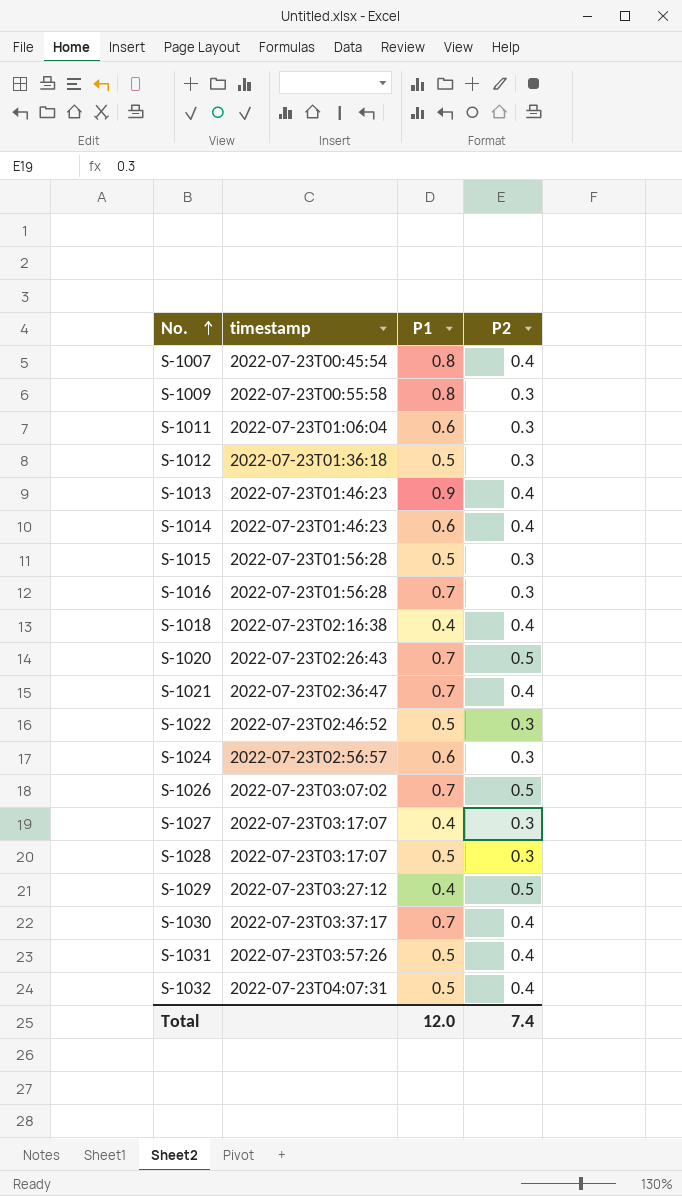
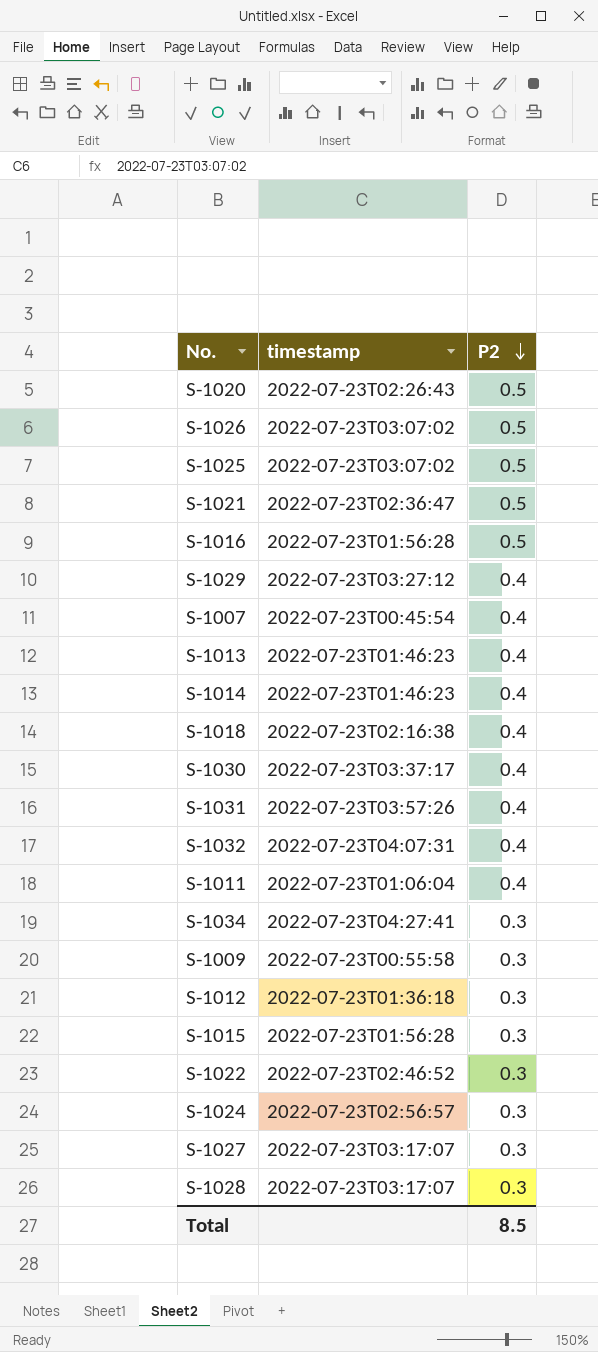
row order: No. ascending -> P2 descending
column P1 | position: 3 -> none
row S-1025: none -> 2022-07-23T03:07:02 | 0.5
S-1021 | P2: 0.4 -> 0.5
S-1016 | P2: 0.3 -> 0.5
S-1029 | P2: 0.5 -> 0.4
S-1011 | P2: 0.3 -> 0.4
row S-1034: none -> 2022-07-23T04:27:41 | 0.3
Total | P2: 7.4 -> 8.5

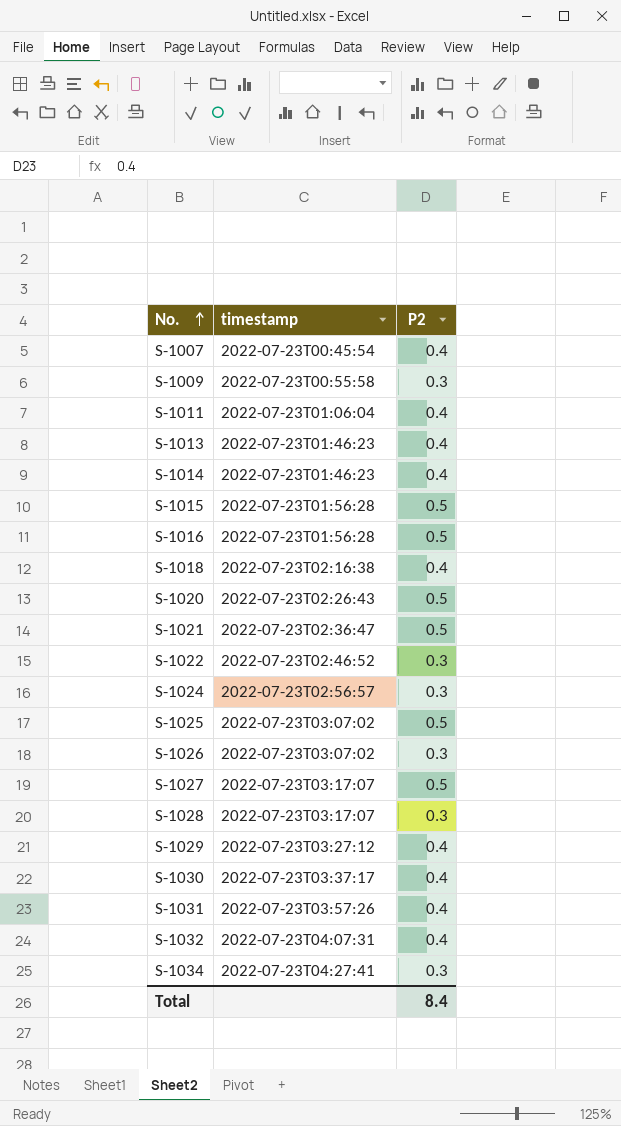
row order: P2 descending -> No. ascending
row S-1012: 2022-07-23T01:36:18 | 0.3 -> none
S-1015 | P2: 0.3 -> 0.5
S-1026 | P2: 0.5 -> 0.3
S-1027 | P2: 0.3 -> 0.5
Total | P2: 8.5 -> 8.4

